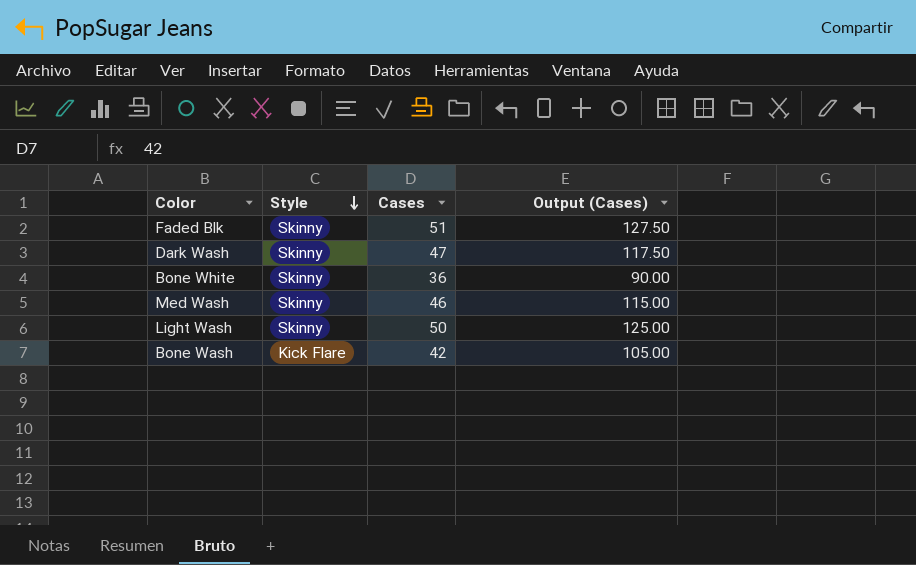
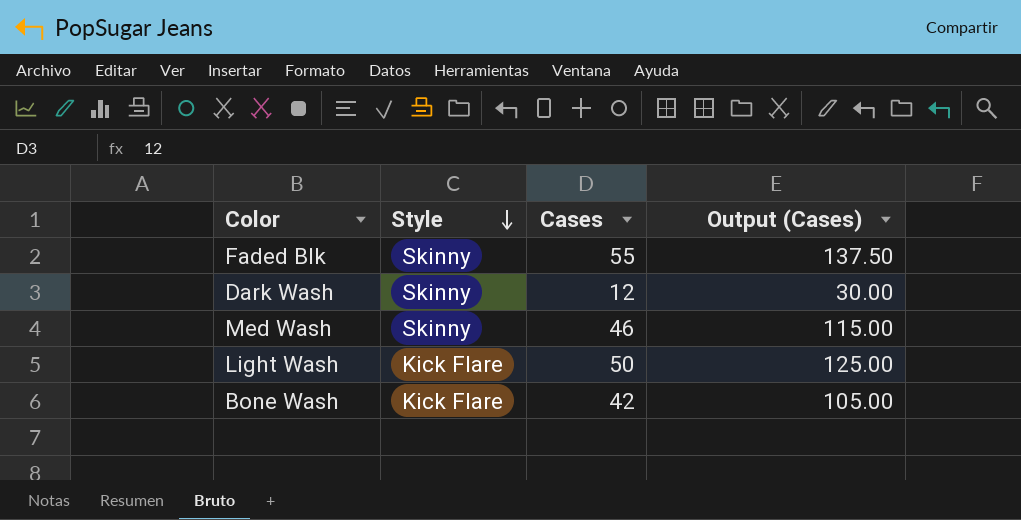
row Bone White: Skinny | 36 | 90.00 -> none
Faded Blk | Cases: 51 -> 55
Faded Blk | Output (Cases): 127.50 -> 137.50
Dark Wash | Cases: 47 -> 12
Dark Wash | Output (Cases): 117.50 -> 30.00
Light Wash | Style: Skinny -> Kick Flare

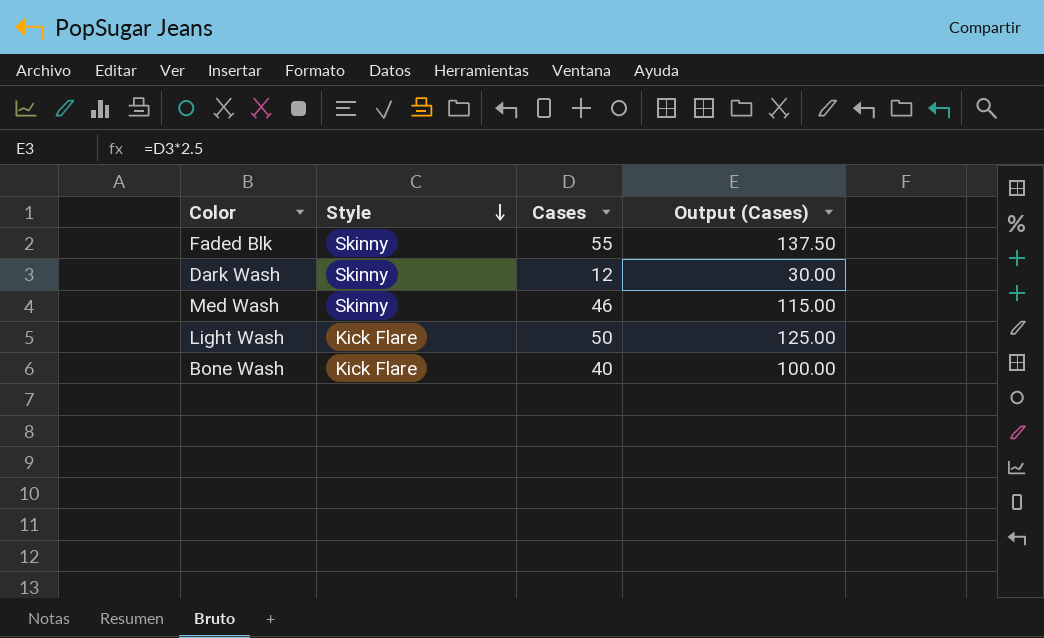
Bone Wash | Cases: 42 -> 40
Bone Wash | Output (Cases): 105.00 -> 100.00

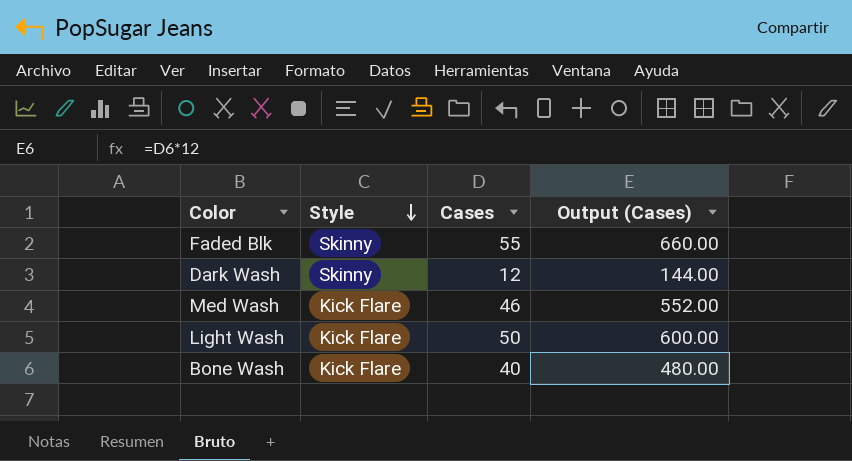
column Output (Cases) | formula: [Cases] * 2.5 -> [Cases] * 12
Med Wash | Style: Skinny -> Kick Flare

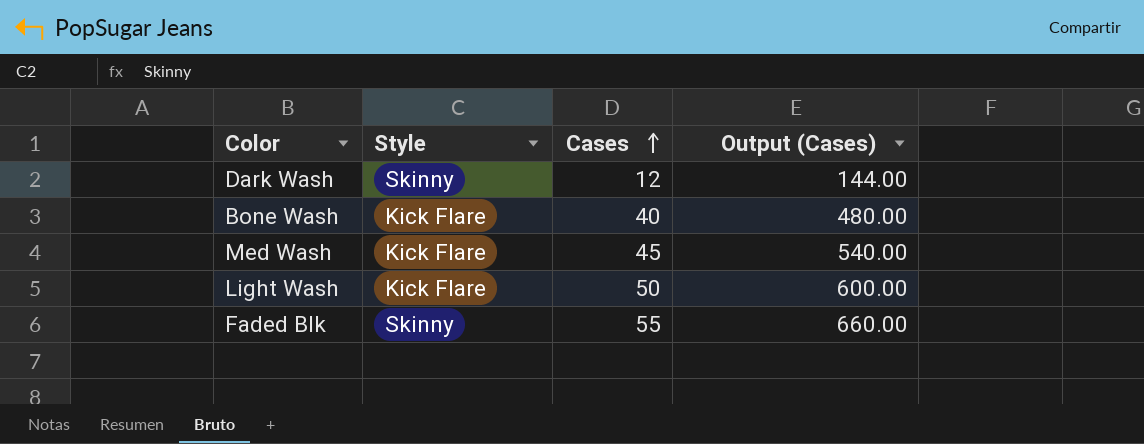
row order: Style descending -> Cases ascending
Med Wash | Cases: 46 -> 45
Med Wash | Output (Cases): 552.00 -> 540.00

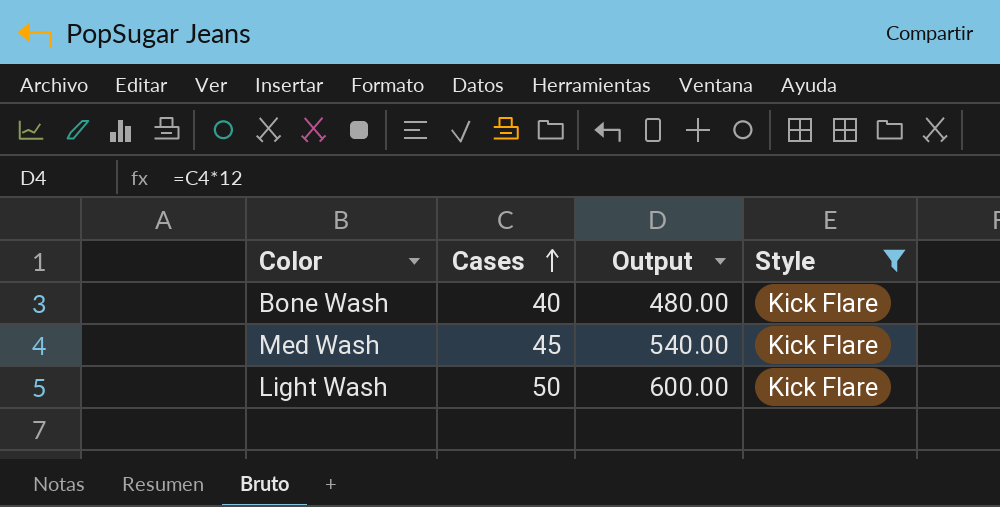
filter: none -> Style = Kick Flare
column name: Output (Cases) -> Output
column Style | position: 2 -> 4

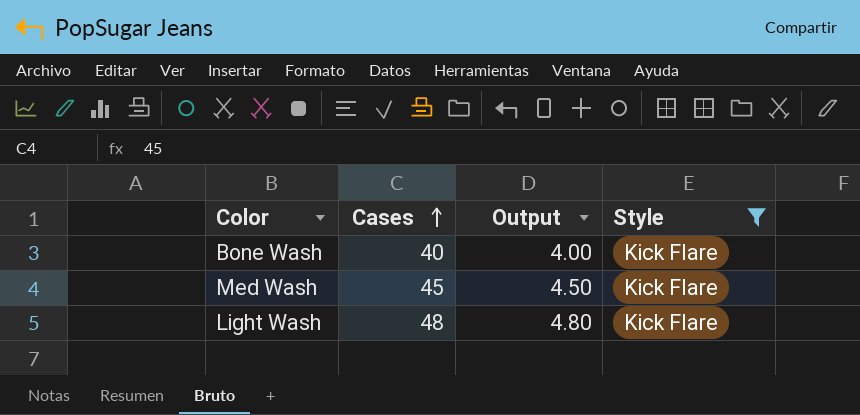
column Output | formula: [Cases] * 12 -> [Cases] * 0.1
Light Wash | Cases: 50 -> 48

